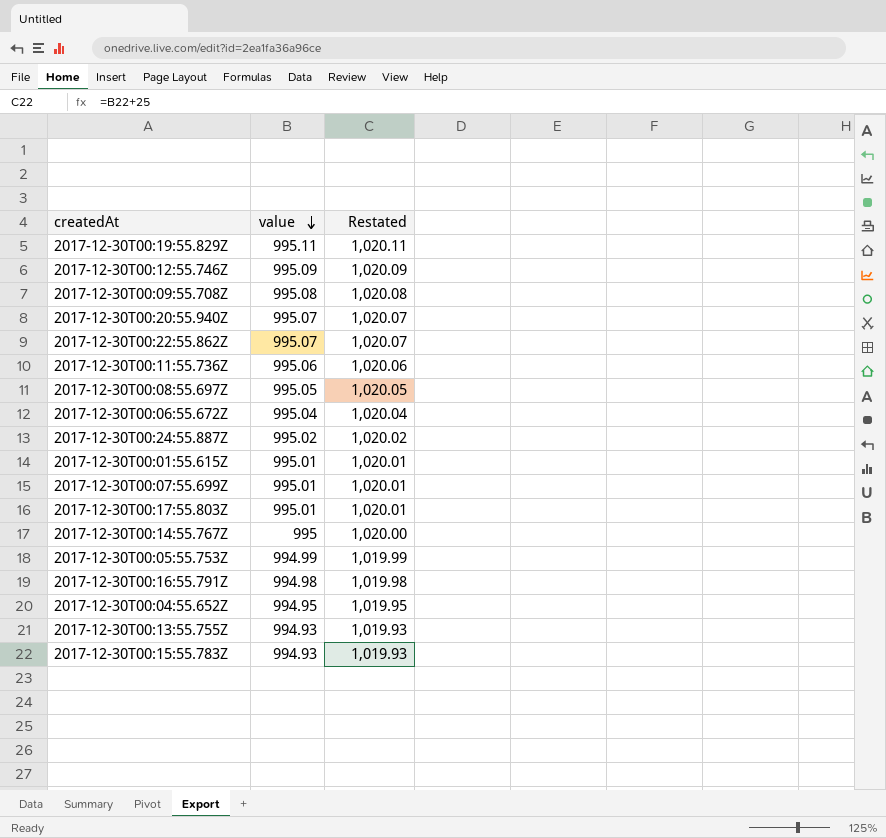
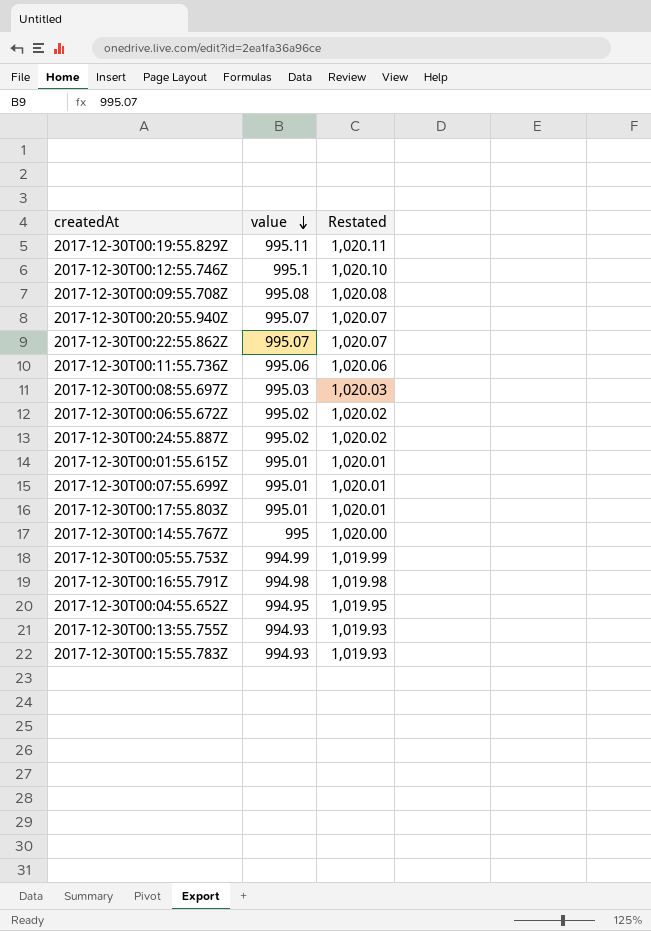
2017-12-30T00:12:55.746Z | value: 995.09 -> 995.1
2017-12-30T00:12:55.746Z | Restated: 1,020.09 -> 1,020.10
2017-12-30T00:08:55.697Z | value: 995.05 -> 995.03
2017-12-30T00:08:55.697Z | Restated: 1,020.05 -> 1,020.03
2017-12-30T00:06:55.672Z | value: 995.04 -> 995.02
2017-12-30T00:06:55.672Z | Restated: 1,020.04 -> 1,020.02

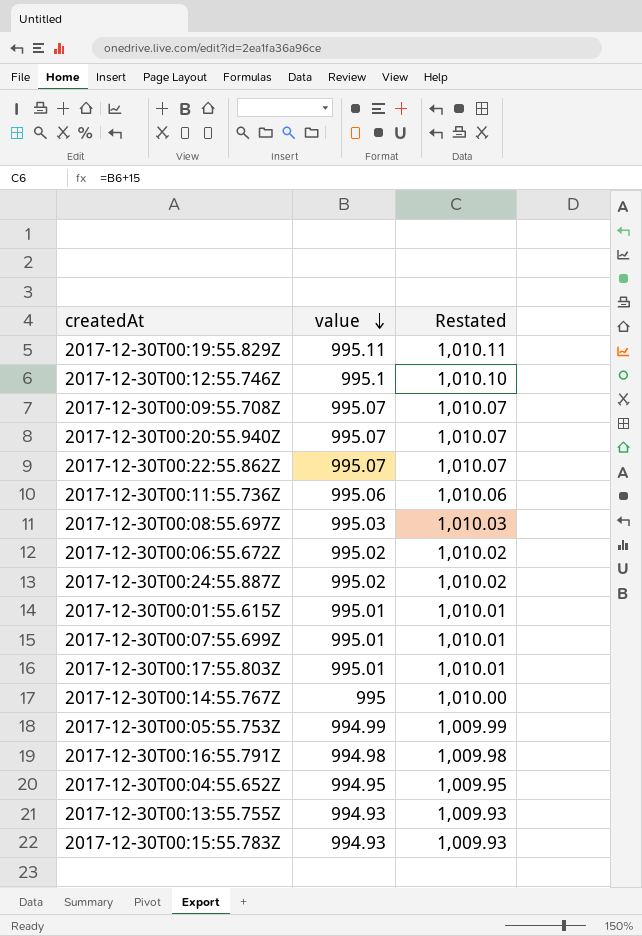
column Restated | formula: [value] + 25 -> [value] + 15
2017-12-30T00:09:55.708Z | value: 995.08 -> 995.07

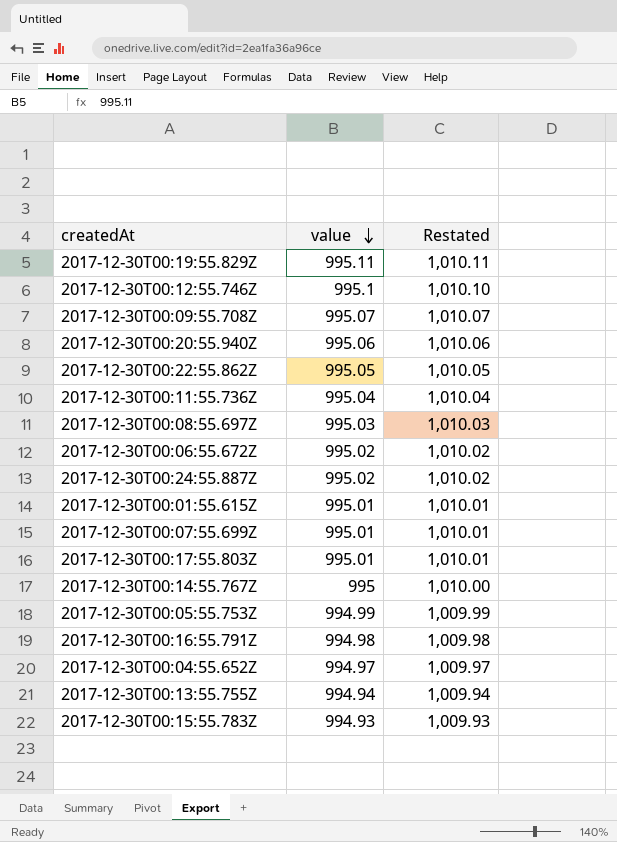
2017-12-30T00:20:55.940Z | value: 995.07 -> 995.06
2017-12-30T00:20:55.940Z | Restated: 1,010.07 -> 1,010.06
2017-12-30T00:22:55.862Z | value: 995.07 -> 995.05
2017-12-30T00:22:55.862Z | Restated: 1,010.07 -> 1,010.05
2017-12-30T00:11:55.736Z | value: 995.06 -> 995.04
2017-12-30T00:11:55.736Z | Restated: 1,010.06 -> 1,010.04
2017-12-30T00:04:55.652Z | value: 994.95 -> 994.97
2017-12-30T00:04:55.652Z | Restated: 1,009.95 -> 1,009.97
2017-12-30T00:13:55.755Z | value: 994.93 -> 994.94
2017-12-30T00:13:55.755Z | Restated: 1,009.93 -> 1,009.94

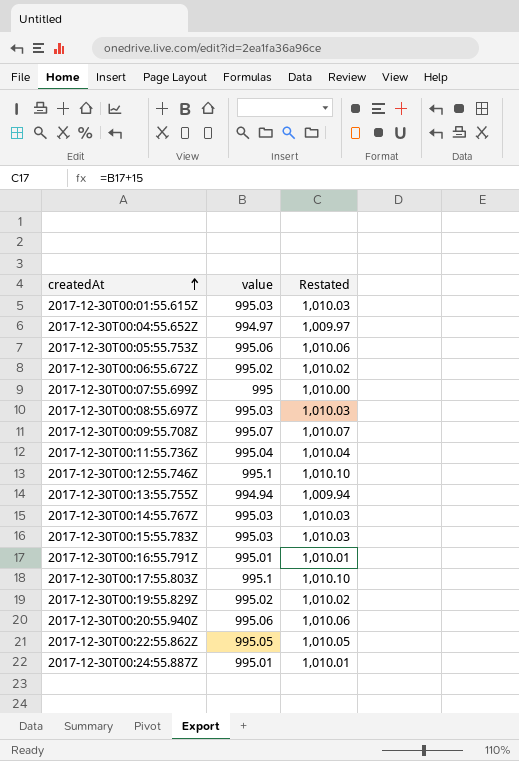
row order: value descending -> createdAt ascending
2017-12-30T00:01:55.615Z | value: 995.01 -> 995.03
2017-12-30T00:01:55.615Z | Restated: 1,010.01 -> 1,010.03
2017-12-30T00:05:55.753Z | value: 994.99 -> 995.06
2017-12-30T00:05:55.753Z | Restated: 1,009.99 -> 1,010.06
2017-12-30T00:07:55.699Z | value: 995.01 -> 995
2017-12-30T00:07:55.699Z | Restated: 1,010.01 -> 1,010.00
2017-12-30T00:14:55.767Z | value: 995 -> 995.03
2017-12-30T00:14:55.767Z | Restated: 1,010.00 -> 1,010.03
2017-12-30T00:15:55.783Z | value: 994.93 -> 995.03
2017-12-30T00:15:55.783Z | Restated: 1,009.93 -> 1,010.03
2017-12-30T00:16:55.791Z | value: 994.98 -> 995.01
2017-12-30T00:16:55.791Z | Restated: 1,009.98 -> 1,010.01
2017-12-30T00:17:55.803Z | value: 995.01 -> 995.1
2017-12-30T00:17:55.803Z | Restated: 1,010.01 -> 1,010.10
2017-12-30T00:19:55.829Z | value: 995.11 -> 995.02
2017-12-30T00:19:55.829Z | Restated: 1,010.11 -> 1,010.02
2017-12-30T00:24:55.887Z | value: 995.02 -> 995.01
2017-12-30T00:24:55.887Z | Restated: 1,010.02 -> 1,010.01

